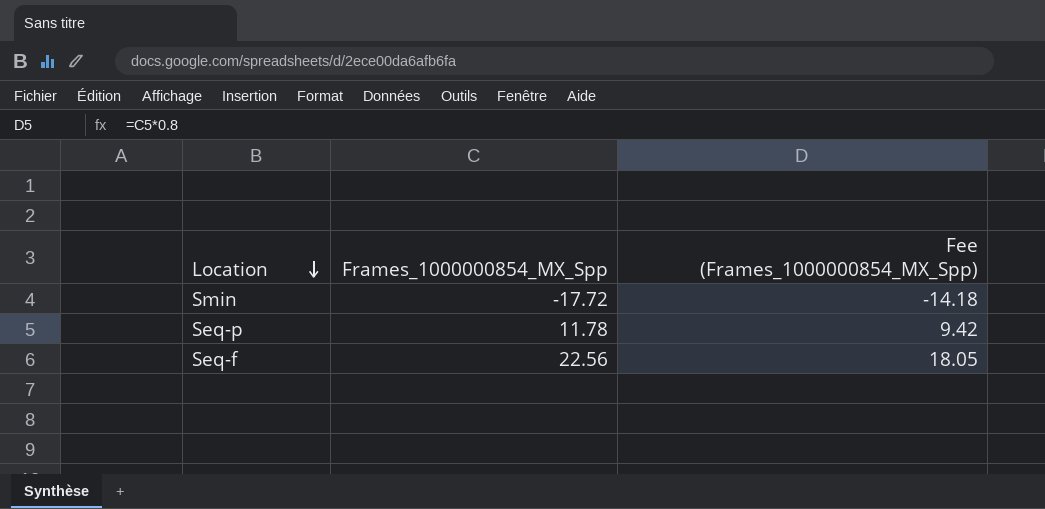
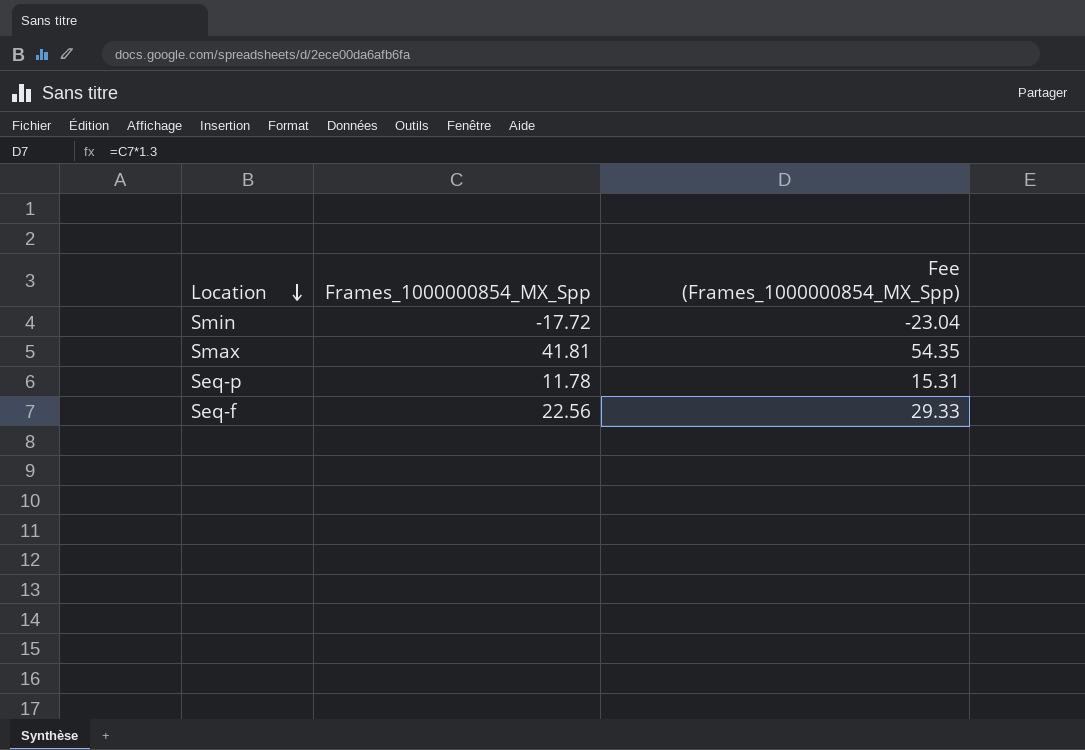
column Fee (Frames_1000000854_MX_Spp) | formula: [Frames_1000000854_MX_Spp] * 0.8 -> [Frames_1000000854_MX_Spp] * 1.3
row Smax: none -> 41.81 | 54.35

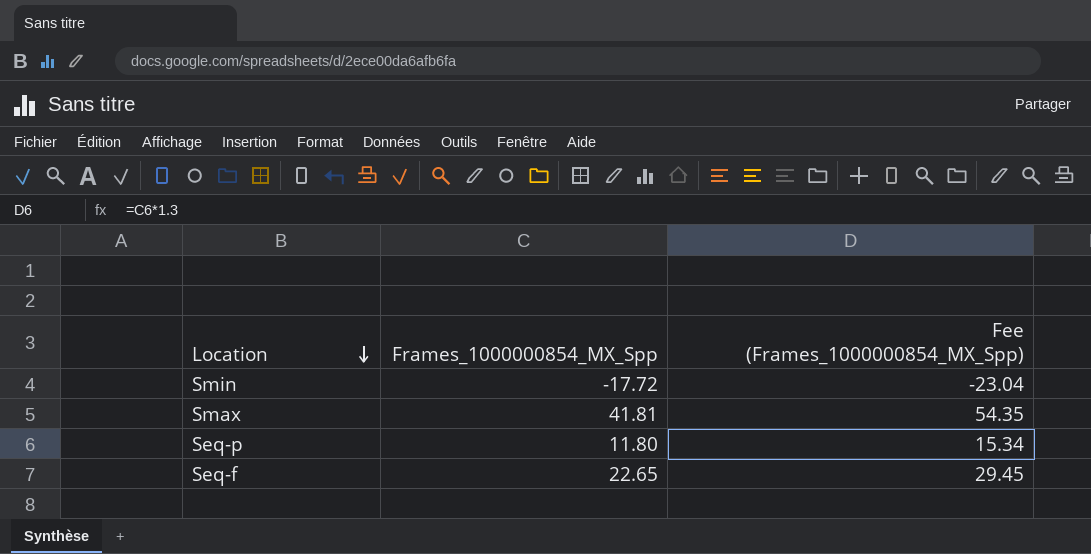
Seq-p | Frames_1000000854_MX_Spp: 11.78 -> 11.80
Seq-p | Fee (Frames_1000000854_MX_Spp): 15.31 -> 15.34
Seq-f | Frames_1000000854_MX_Spp: 22.56 -> 22.65
Seq-f | Fee (Frames_1000000854_MX_Spp): 29.33 -> 29.45

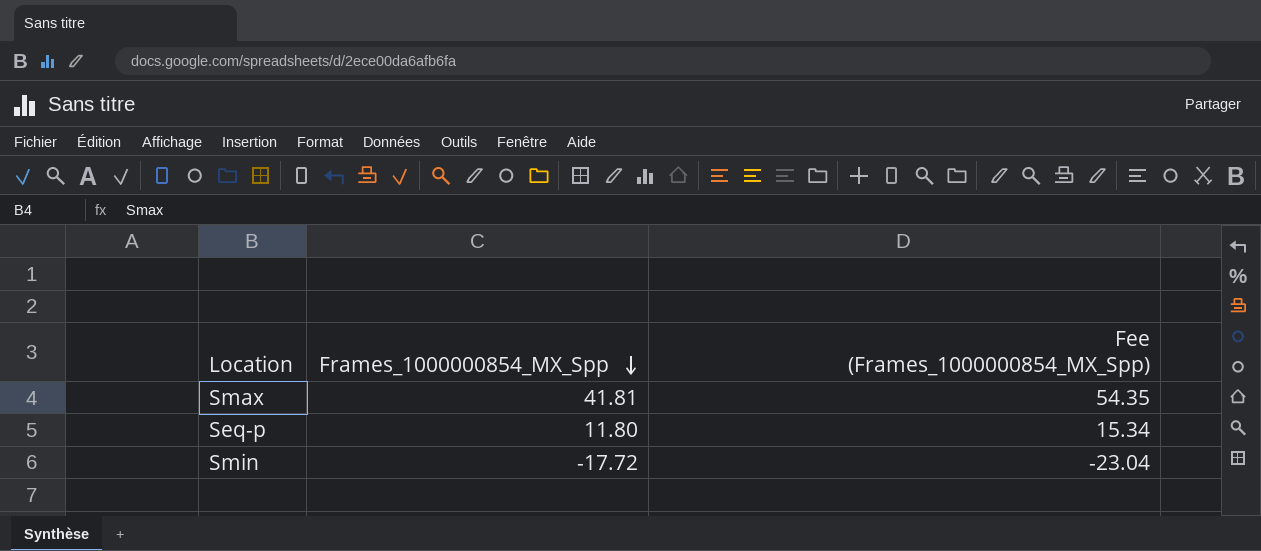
row order: Location descending -> Frames_1000000854_MX_Spp descending
row Seq-f: 22.65 | 29.45 -> none

